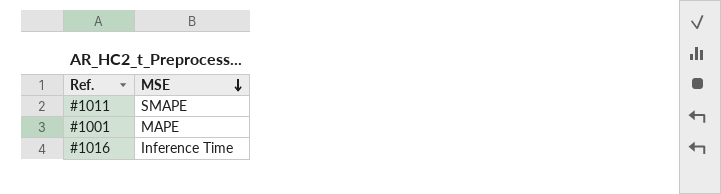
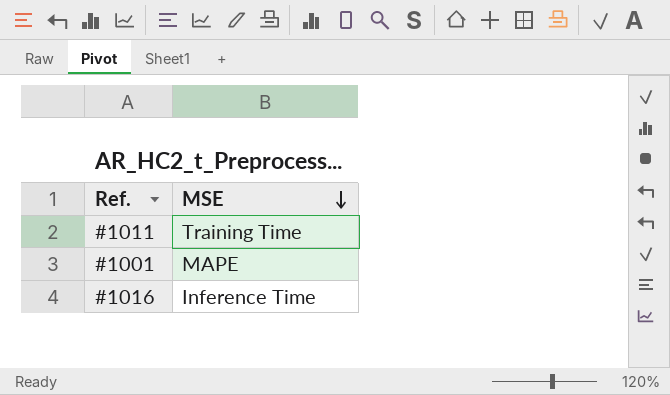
#1011 | MSE: SMAPE -> Training Time

